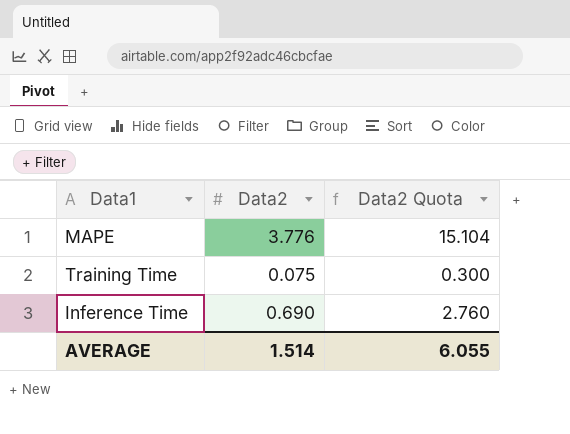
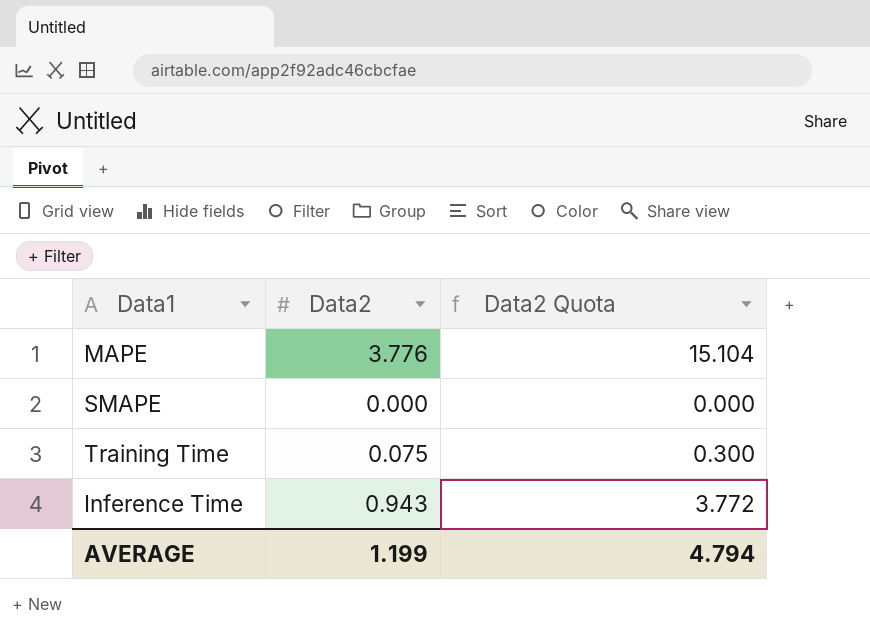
row SMAPE: none -> 0.000 | 0.000
Inference Time | Data2: 0.690 -> 0.943
Inference Time | Data2 Quota: 2.760 -> 3.772
AVERAGE | Data2: 1.514 -> 1.199
AVERAGE | Data2 Quota: 6.055 -> 4.794

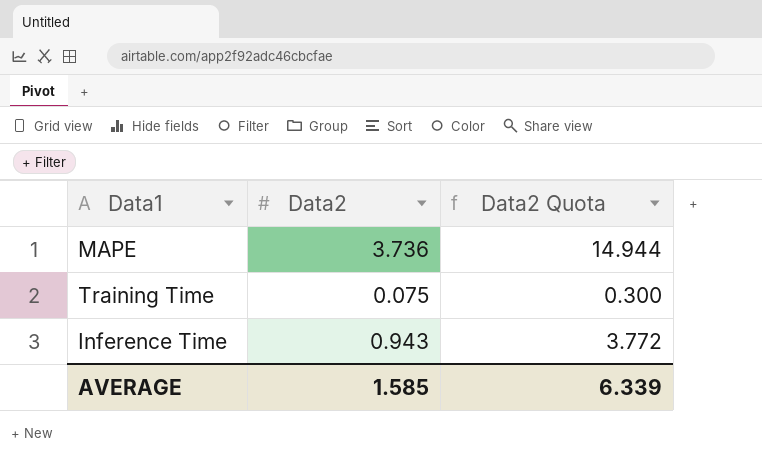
row SMAPE: 0.000 | 0.000 -> none
MAPE | Data2: 3.776 -> 3.736
MAPE | Data2 Quota: 15.104 -> 14.944
AVERAGE | Data2: 1.199 -> 1.585
AVERAGE | Data2 Quota: 4.794 -> 6.339

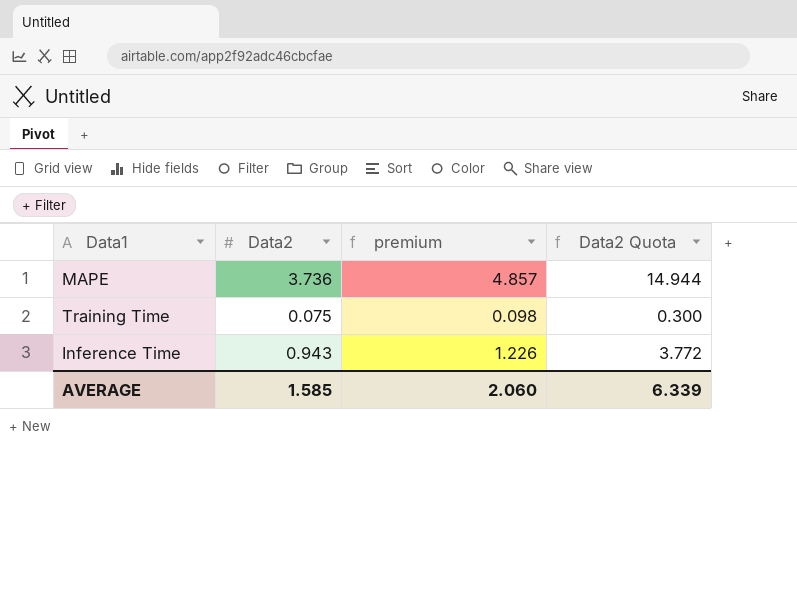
column premium | formula: none -> [Data2] * 1.3

